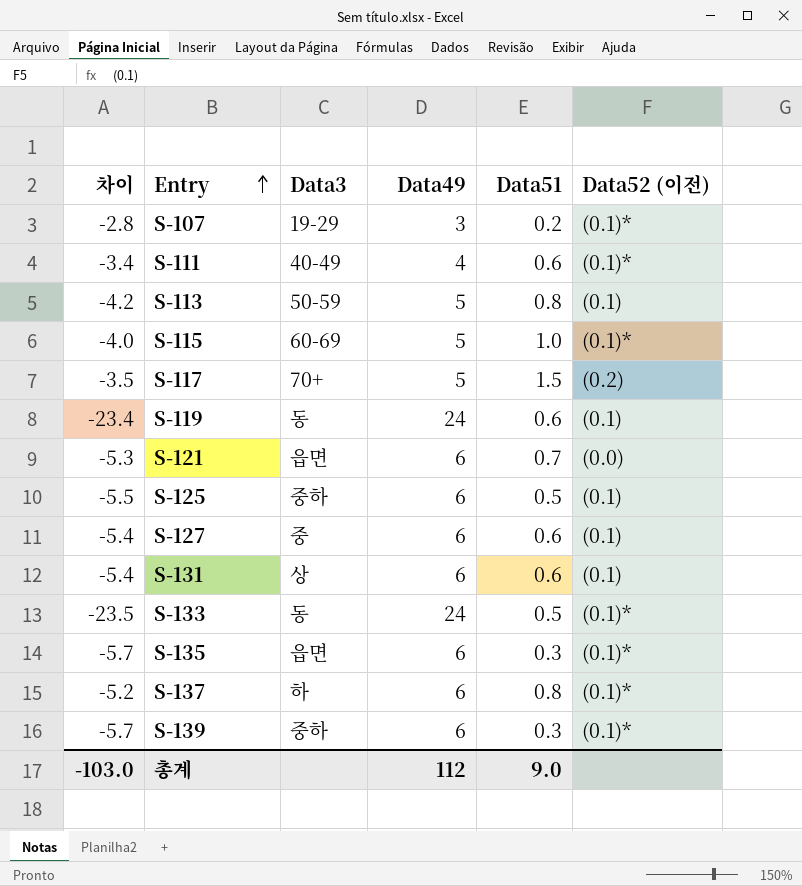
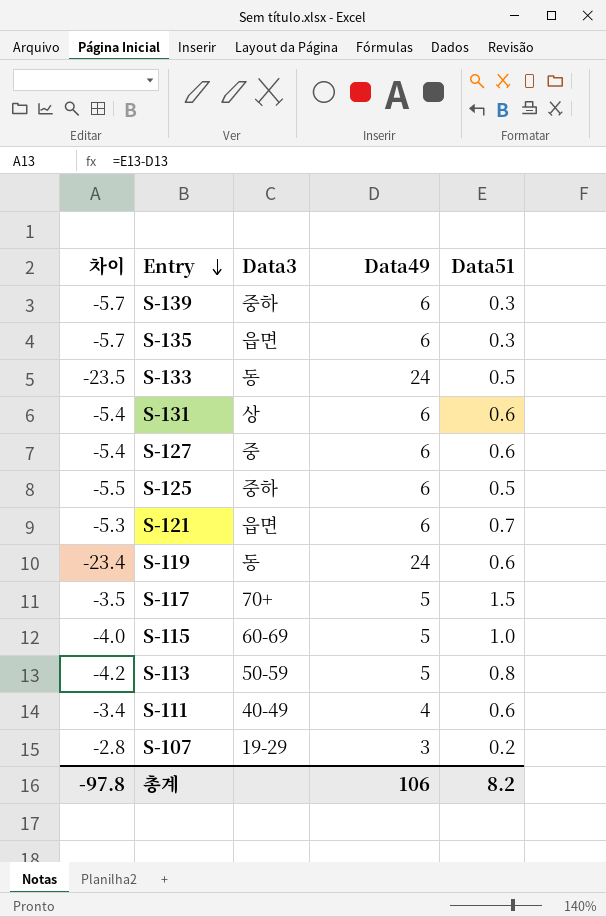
row order: Entry ascending -> Entry descending
column Data52 (이전) | position: 6 -> none
row S-137: -5.2 | 하 | 6 | 0.8 | (0.1)* -> none
총계 | 차이: -103.0 -> -97.8
총계 | Data49: 112 -> 106
총계 | Data51: 9.0 -> 8.2

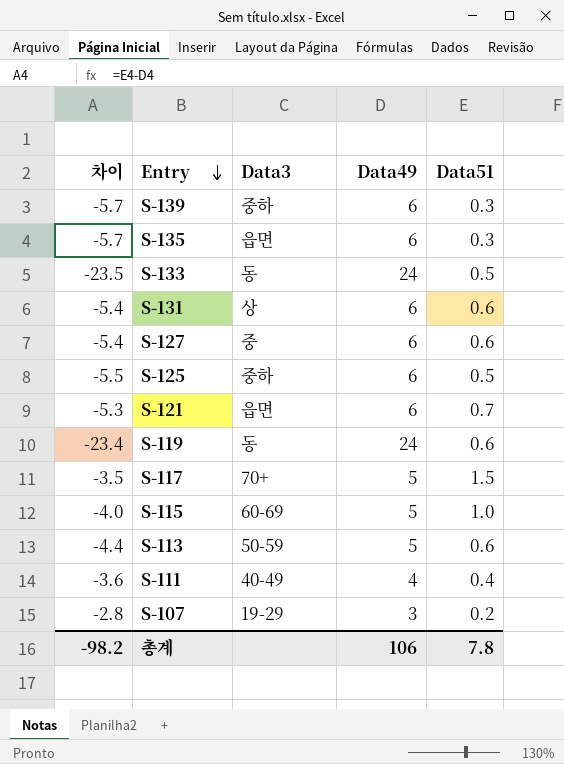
S-113 | 차이: -4.2 -> -4.4
S-113 | Data51: 0.8 -> 0.6
S-111 | 차이: -3.4 -> -3.6
S-111 | Data51: 0.6 -> 0.4
총계 | 차이: -97.8 -> -98.2
총계 | Data51: 8.2 -> 7.8

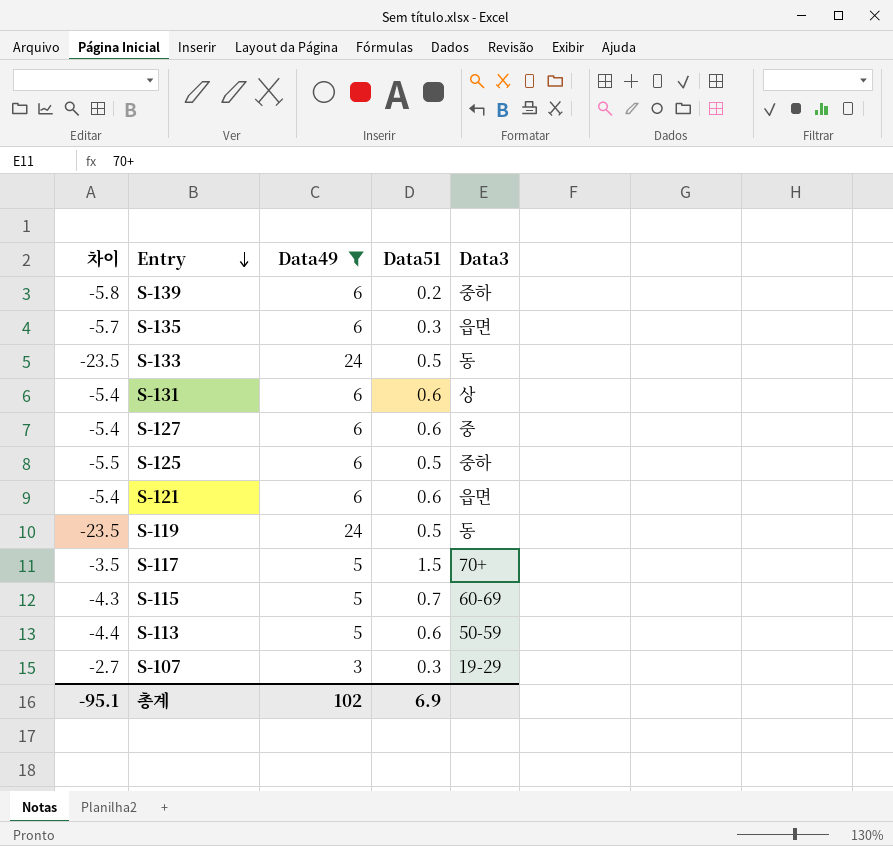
filter: none -> Data49 != 4
column Data3 | position: 3 -> 5
S-139 | 차이: -5.7 -> -5.8
S-139 | Data51: 0.3 -> 0.2
S-121 | 차이: -5.3 -> -5.4
S-121 | Data51: 0.7 -> 0.6
S-119 | 차이: -23.4 -> -23.5
S-119 | Data51: 0.6 -> 0.5
S-115 | 차이: -4.0 -> -4.3
S-115 | Data51: 1.0 -> 0.7
S-107 | 차이: -2.8 -> -2.7
S-107 | Data51: 0.2 -> 0.3
총계 | 차이: -98.2 -> -95.1
총계 | Data49: 106 -> 102
총계 | Data51: 7.8 -> 6.9

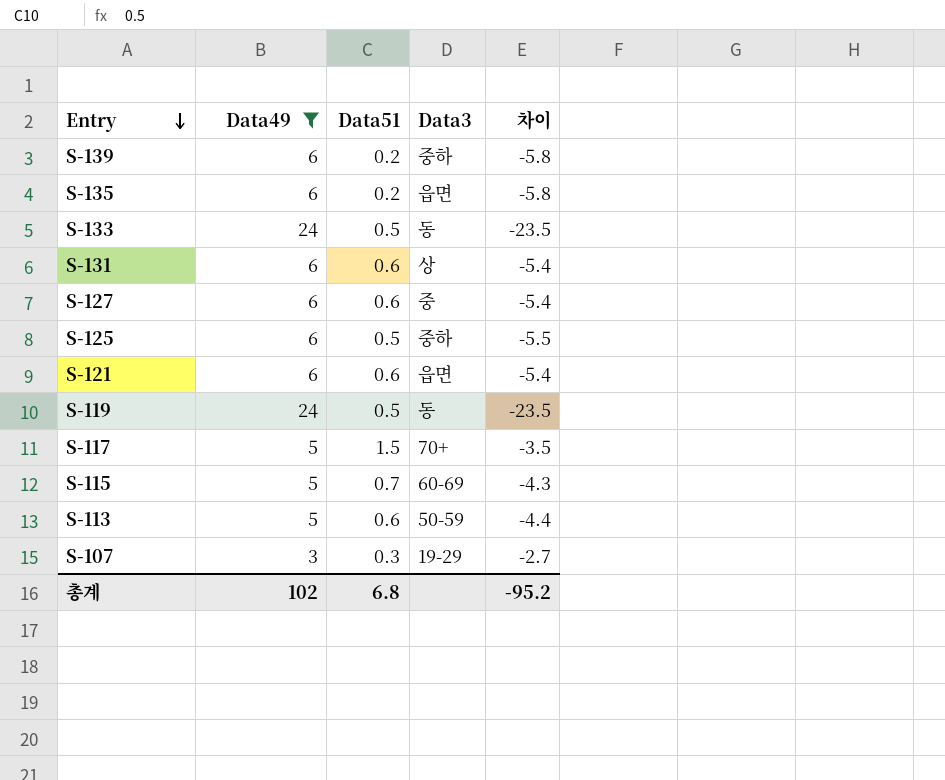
column 차이 | position: 1 -> 5
S-135 | Data51: 0.3 -> 0.2
S-135 | 차이: -5.7 -> -5.8
총계 | Data51: 6.9 -> 6.8
총계 | 차이: -95.1 -> -95.2

